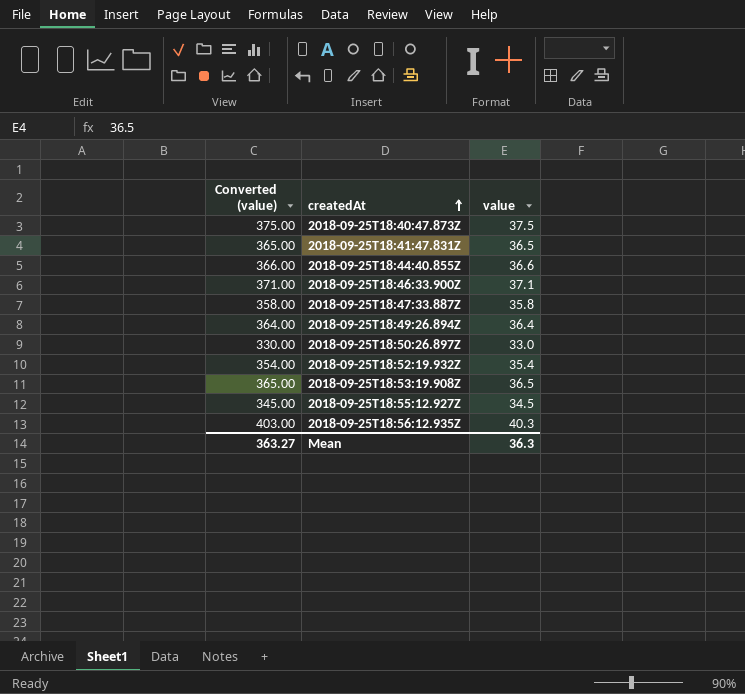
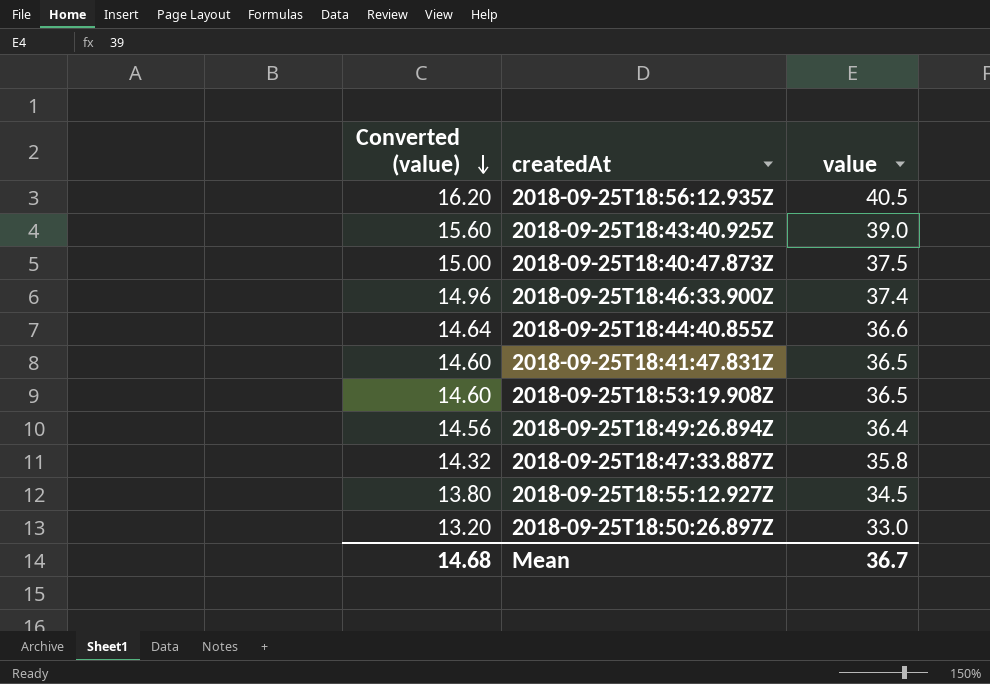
row order: createdAt ascending -> Converted (value) descending
column Converted (value) | formula: [value] * 10 -> [value] * 0.4
row 2018-09-25T18:52:19.932Z: 354.00 | 35.4 -> none
2018-09-25T18:56:12.935Z | value: 40.3 -> 40.5
row 2018-09-25T18:43:40.925Z: none -> 15.60 | 39.0
2018-09-25T18:46:33.900Z | value: 37.1 -> 37.4
Mean | Converted (value): 363.27 -> 14.68
Mean | value: 36.3 -> 36.7

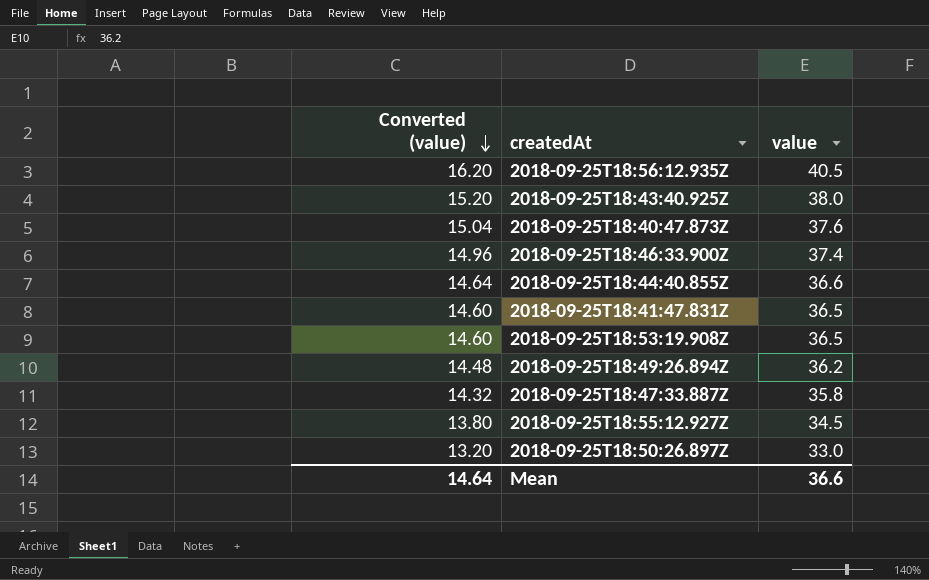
2018-09-25T18:43:40.925Z | Converted (value): 15.60 -> 15.20
2018-09-25T18:43:40.925Z | value: 39.0 -> 38.0
2018-09-25T18:40:47.873Z | Converted (value): 15.00 -> 15.04
2018-09-25T18:40:47.873Z | value: 37.5 -> 37.6
2018-09-25T18:49:26.894Z | Converted (value): 14.56 -> 14.48
2018-09-25T18:49:26.894Z | value: 36.4 -> 36.2
Mean | Converted (value): 14.68 -> 14.64
Mean | value: 36.7 -> 36.6

